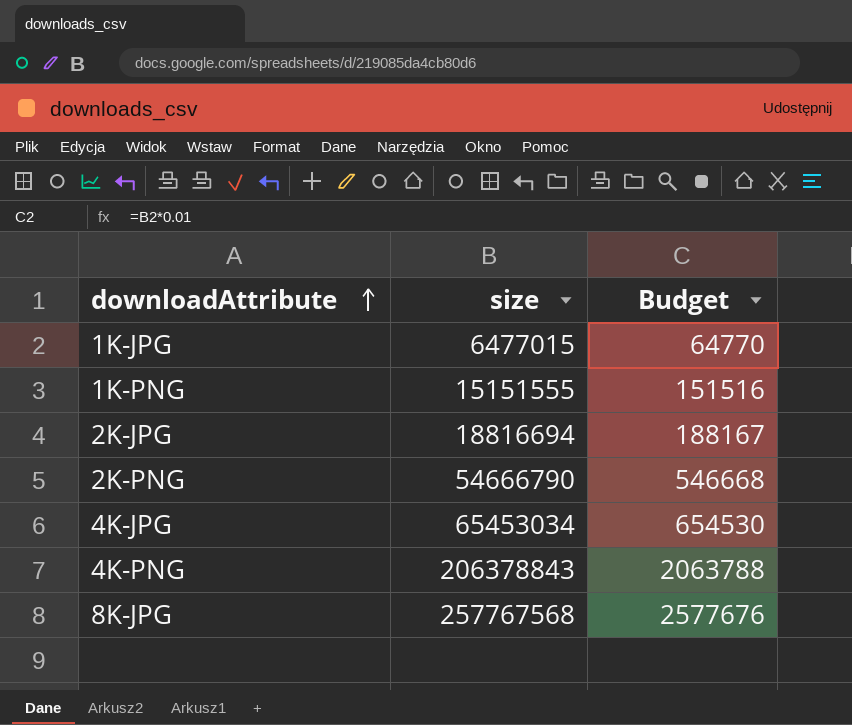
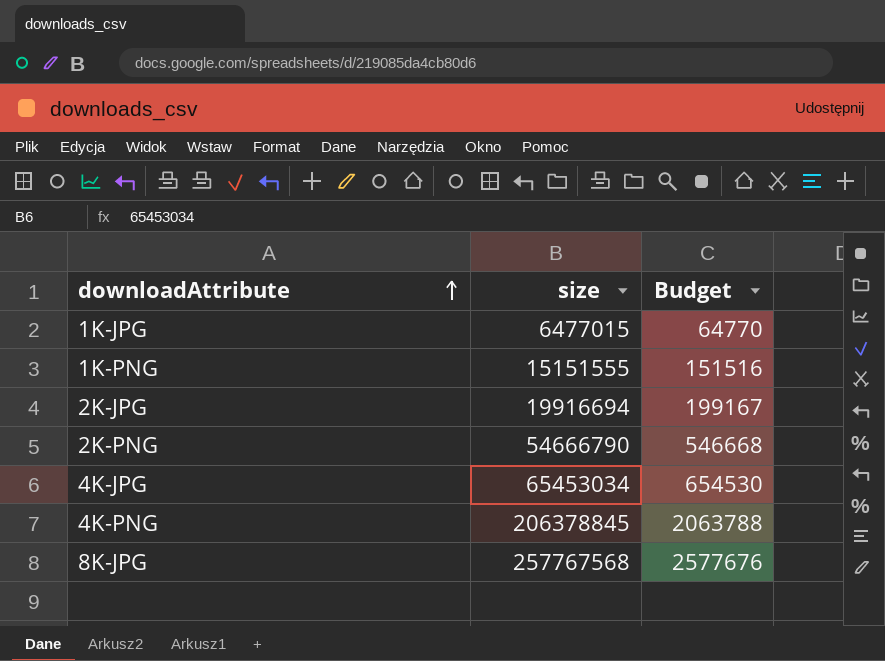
2K-JPG | size: 18816694 -> 19916694
2K-JPG | Budget: 188167 -> 199167
4K-PNG | size: 206378843 -> 206378845

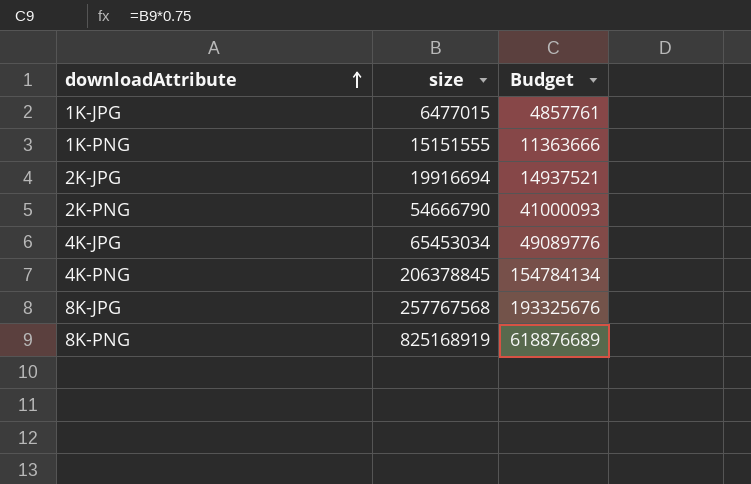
column Budget | formula: [size] * 0.01 -> [size] * 0.75
row 8K-PNG: none -> 825168919 | 618876689

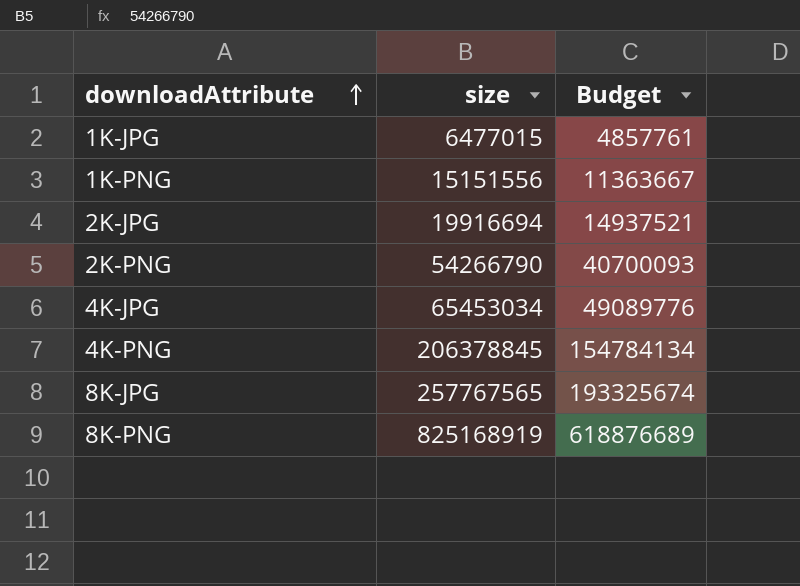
1K-PNG | size: 15151555 -> 15151556
1K-PNG | Budget: 11363666 -> 11363667
2K-PNG | size: 54666790 -> 54266790
2K-PNG | Budget: 41000093 -> 40700093
8K-JPG | size: 257767568 -> 257767565
8K-JPG | Budget: 193325676 -> 193325674

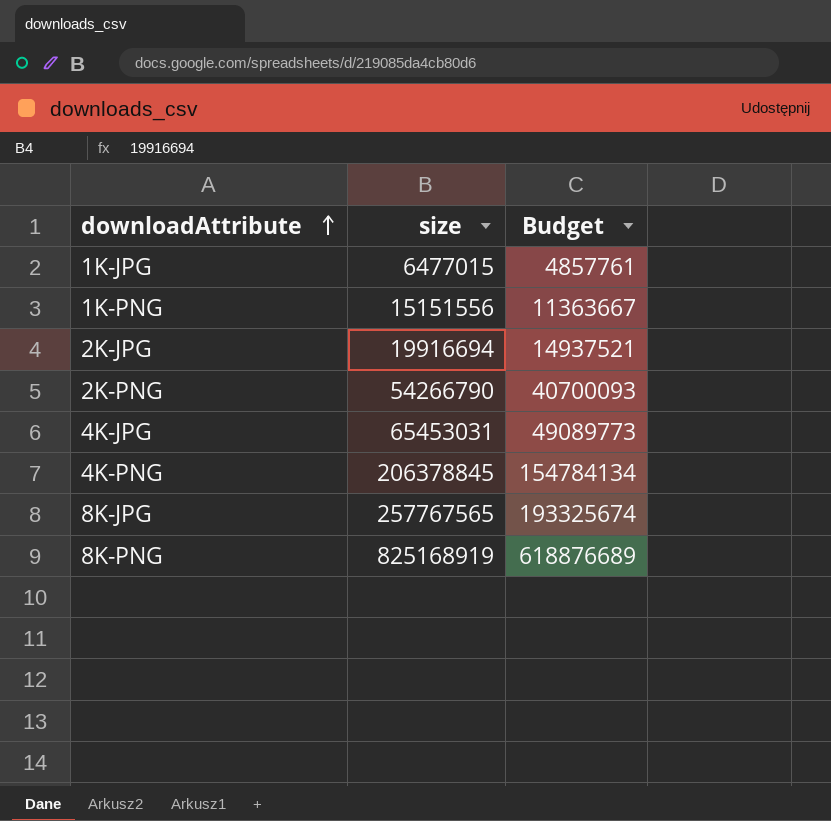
4K-JPG | size: 65453034 -> 65453031
4K-JPG | Budget: 49089776 -> 49089773

